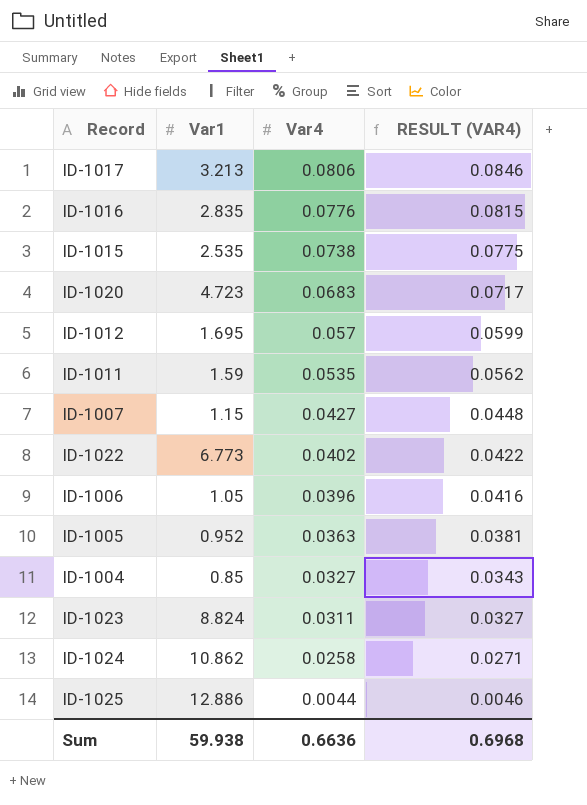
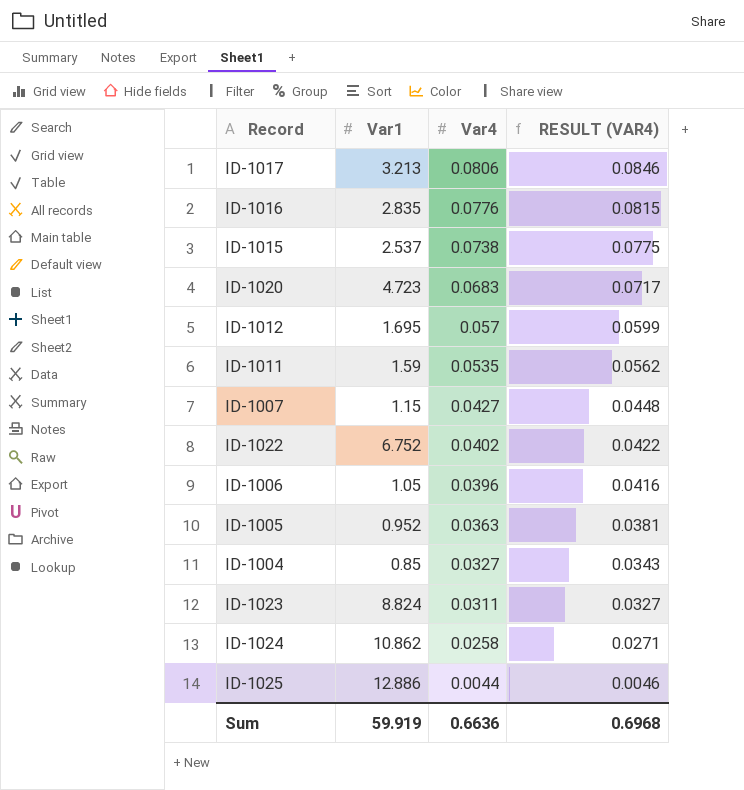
ID-1015 | Var1: 2.535 -> 2.537
ID-1022 | Var1: 6.773 -> 6.752
Sum | Var1: 59.938 -> 59.919

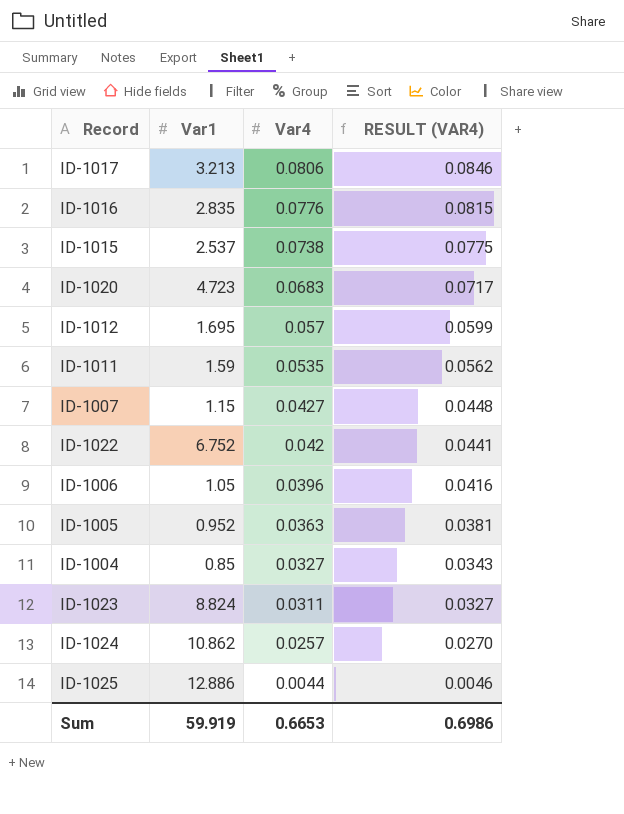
ID-1022 | Var4: 0.0402 -> 0.042
ID-1022 | RESULT (VAR4): 0.0422 -> 0.0441
ID-1024 | Var4: 0.0258 -> 0.0257
ID-1024 | RESULT (VAR4): 0.0271 -> 0.0270
Sum | Var4: 0.6636 -> 0.6653
Sum | RESULT (VAR4): 0.6968 -> 0.6986

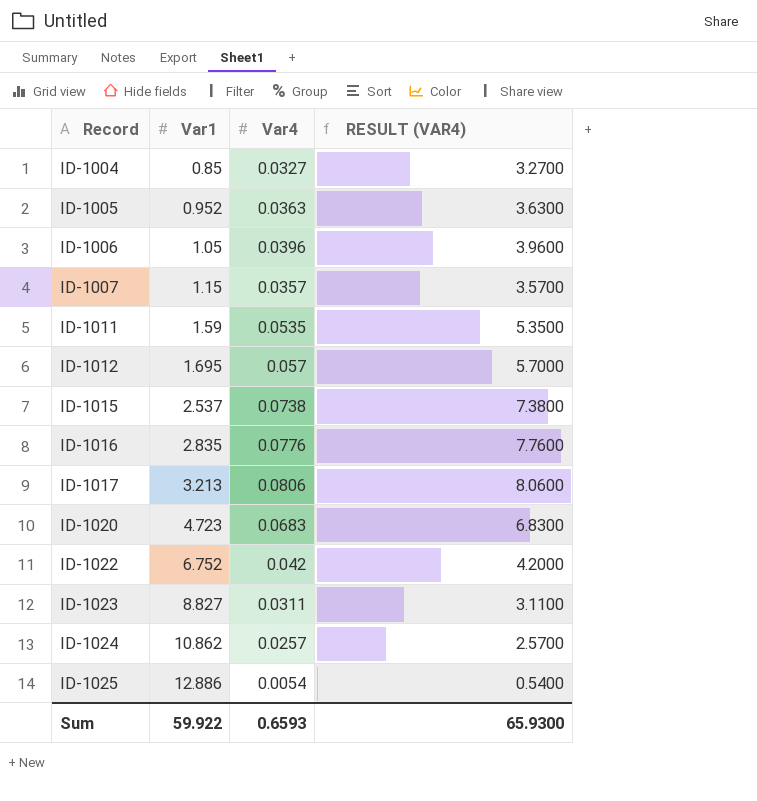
row order: Var4 descending -> Record ascending
column RESULT (VAR4) | formula: [Var4] * 1.05 -> [Var4] * 100
ID-1007 | Var4: 0.0427 -> 0.0357
ID-1023 | Var1: 8.824 -> 8.827
ID-1025 | Var4: 0.0044 -> 0.0054
Sum | Var1: 59.919 -> 59.922
Sum | Var4: 0.6653 -> 0.6593
Sum | RESULT (VAR4): 0.6986 -> 65.9300

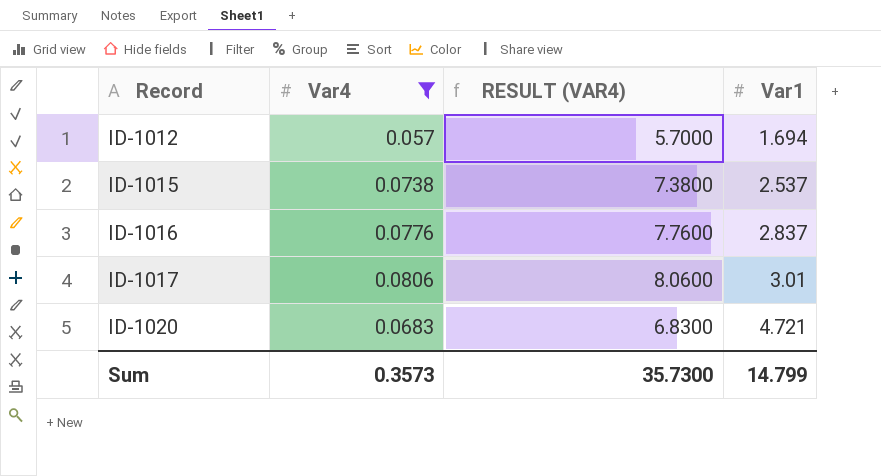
filter: none -> Var4 >= 0.057
column Var1 | position: 2 -> 4
ID-1012 | Var1: 1.695 -> 1.694
ID-1016 | Var1: 2.835 -> 2.837
ID-1017 | Var1: 3.213 -> 3.01
ID-1020 | Var1: 4.723 -> 4.721
Sum | Var4: 0.6593 -> 0.3573
Sum | RESULT (VAR4): 65.9300 -> 35.7300
Sum | Var1: 59.922 -> 14.799

